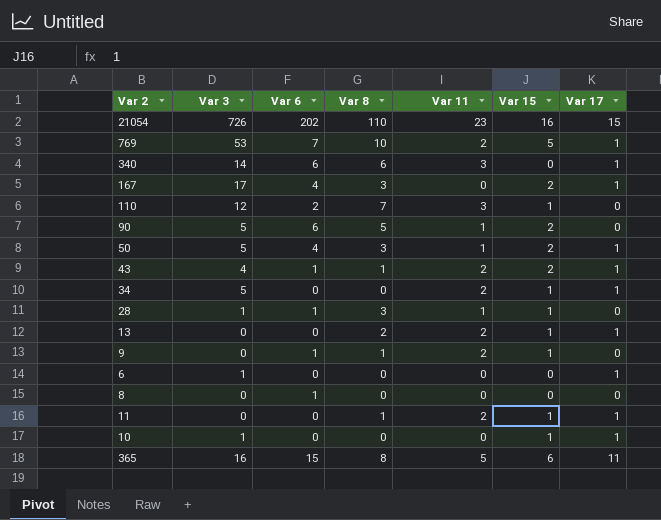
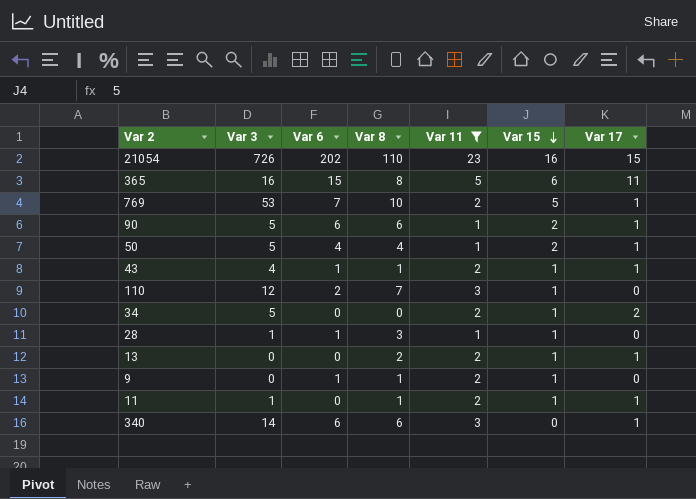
filter: none -> Var 11 != 0
row order: none -> Var 15 descending
90 | Var 8: 5 -> 6
90 | Var 17: 0 -> 1
50 | Var 8: 3 -> 4
43 | Var 15: 2 -> 1
34 | Var 17: 1 -> 2
11 | Var 3: 0 -> 1

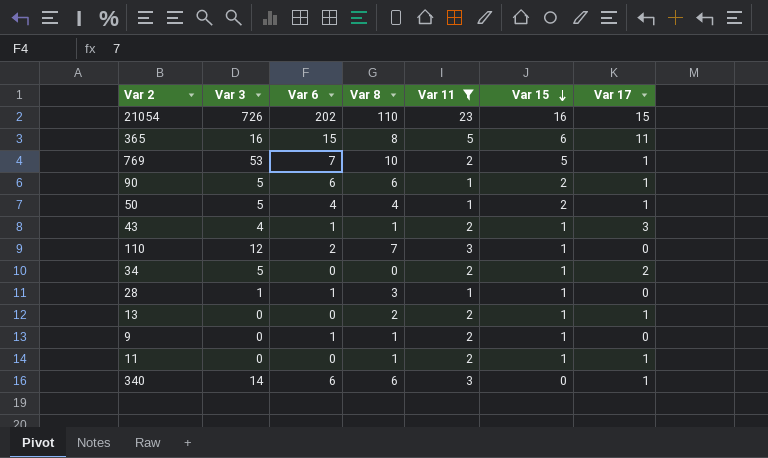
43 | Var 17: 1 -> 3
11 | Var 3: 1 -> 0

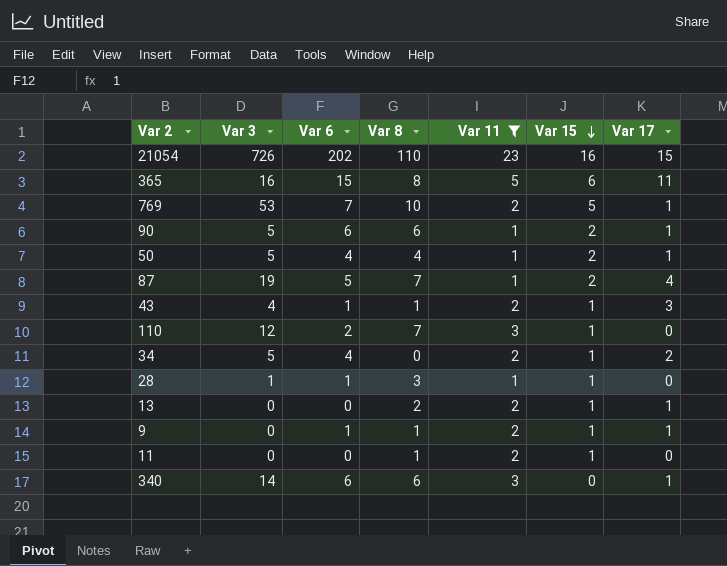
row 87: none -> 19 | 5 | 7 | 1 | 2 | 4
34 | Var 6: 0 -> 4
9 | Var 17: 0 -> 1
11 | Var 17: 1 -> 0

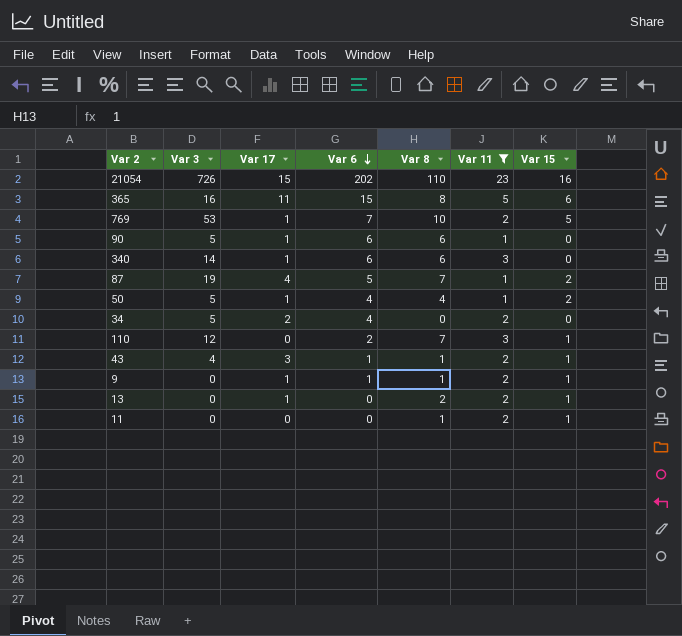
row order: Var 15 descending -> Var 6 descending
column Var 17 | position: 7 -> 3
row 28: 1 | 1 | 3 | 1 | 1 | 0 -> none
90 | Var 15: 2 -> 0
34 | Var 15: 1 -> 0

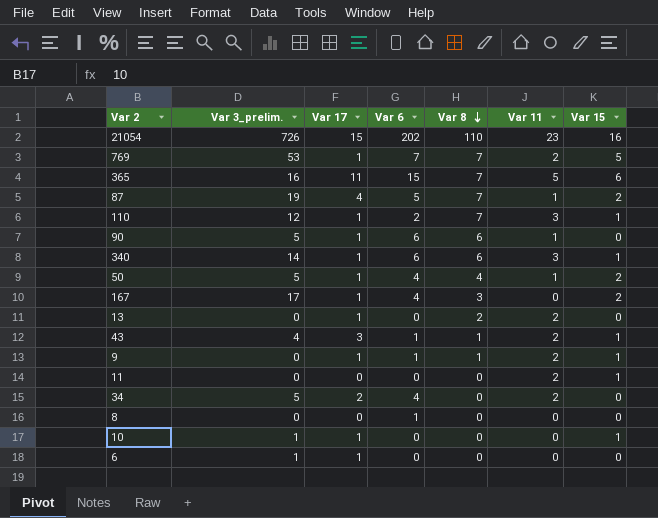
filter: Var 11 != 0 -> none
row order: Var 6 descending -> Var 8 descending
column name: Var 3 -> Var 3_prelim.
769 | Var 8: 10 -> 7
365 | Var 8: 8 -> 7
110 | Var 17: 0 -> 1
340 | Var 15: 0 -> 1
13 | Var 15: 1 -> 0
11 | Var 8: 1 -> 0

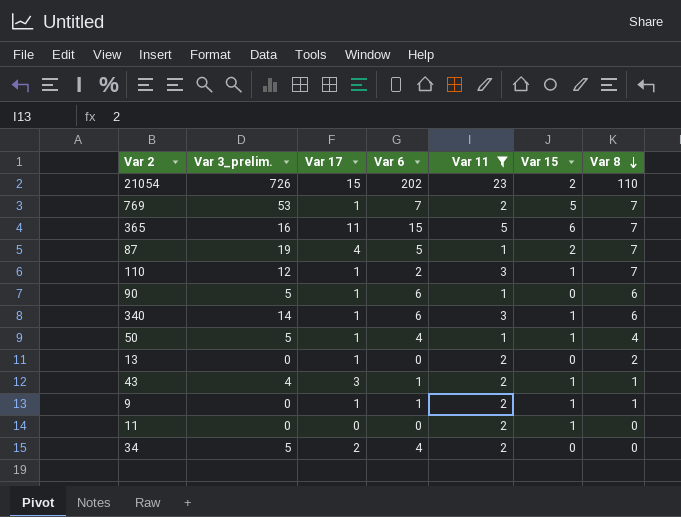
filter: none -> Var 11 != 0
column Var 8 | position: 5 -> 7
21054 | Var 15: 16 -> 2
50 | Var 15: 2 -> 1

